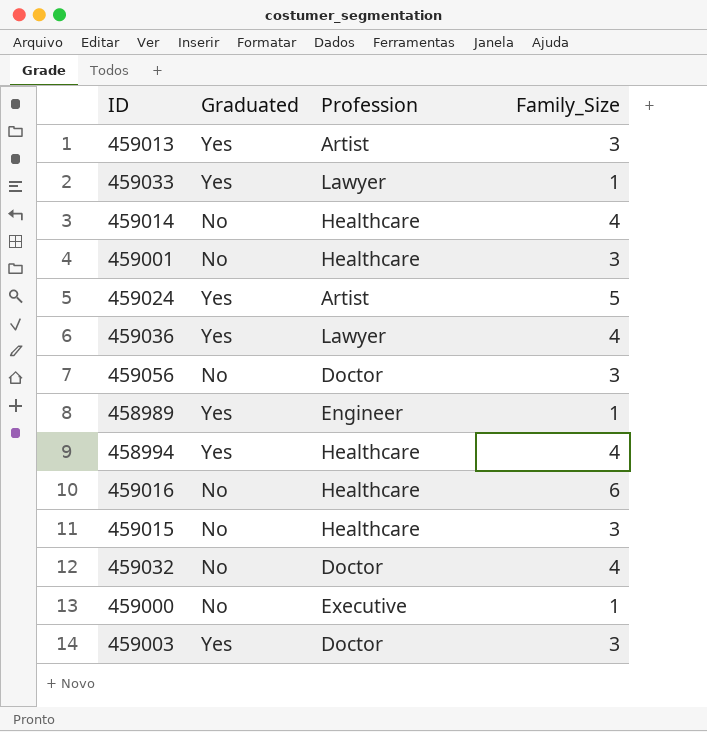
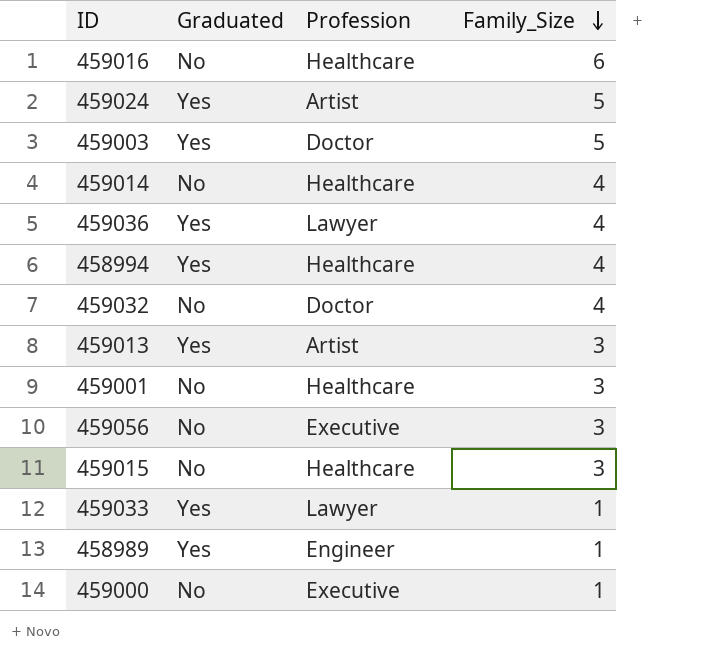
row order: none -> Family_Size descending
459003 | Family_Size: 3 -> 5
459056 | Profession: Doctor -> Executive

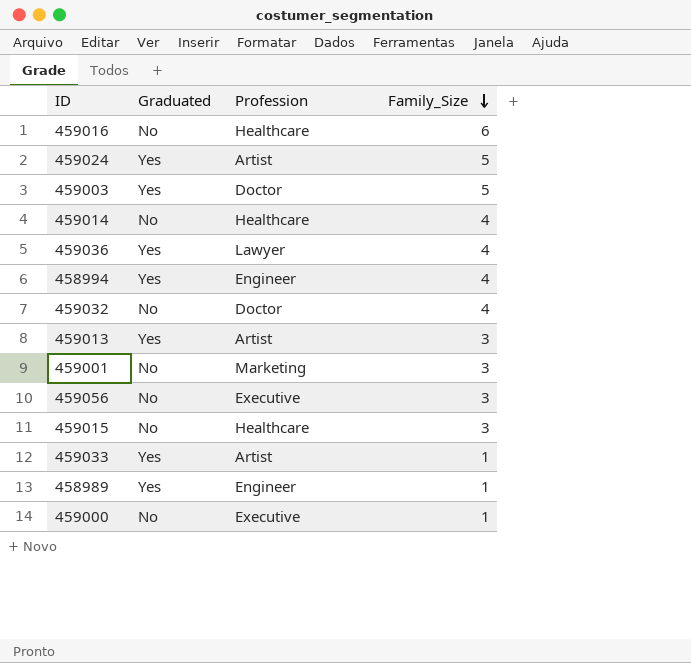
458994 | Profession: Healthcare -> Engineer
459001 | Profession: Healthcare -> Marketing
459033 | Profession: Lawyer -> Artist

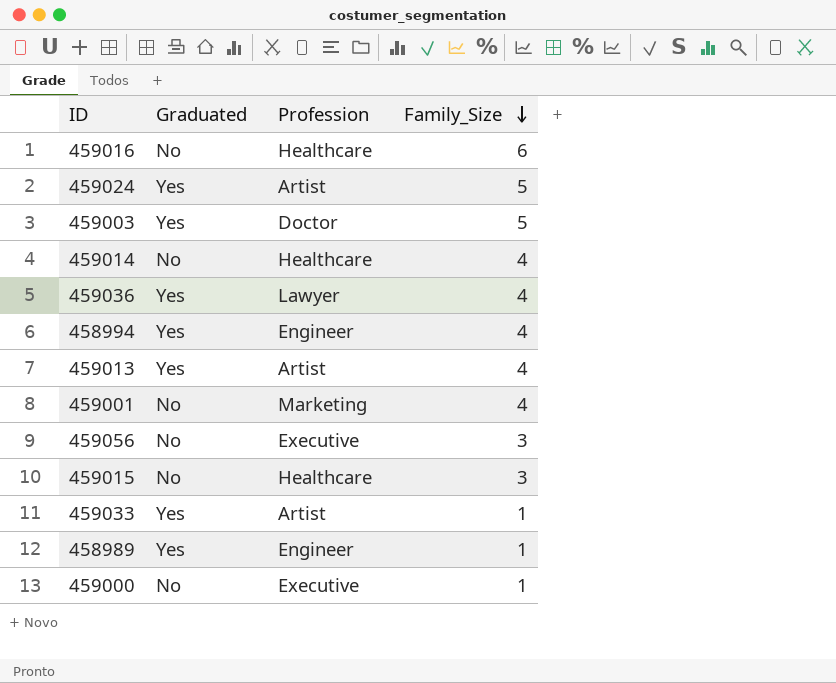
row 459032: No | Doctor | 4 -> none
459013 | Family_Size: 3 -> 4
459001 | Family_Size: 3 -> 4

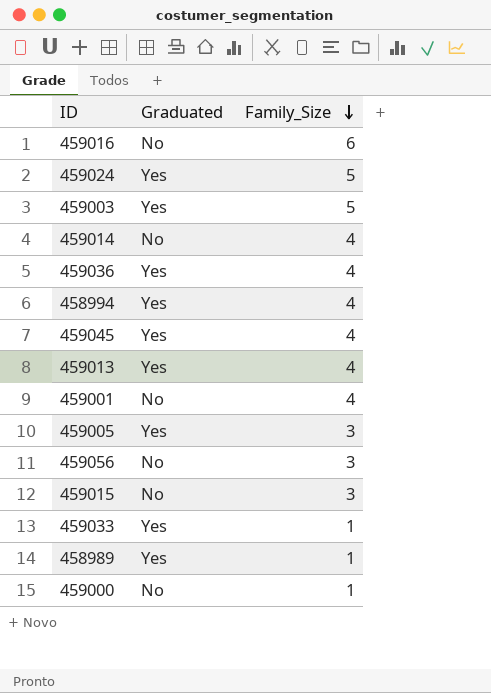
column Profession | position: 3 -> none
row 459045: none -> Yes | 4
row 459005: none -> Yes | 3

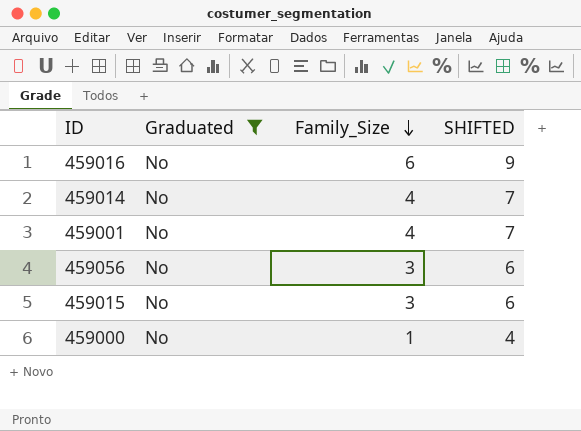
filter: none -> Graduated = No
column SHIFTED | formula: none -> [Family_Size] + 3

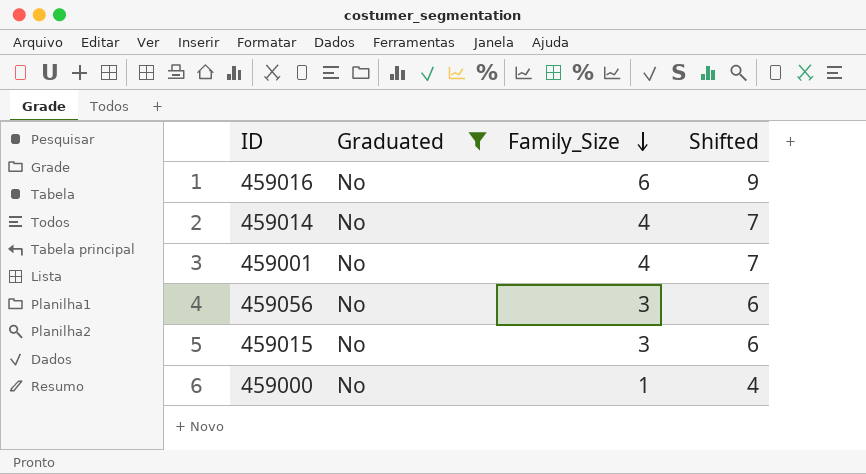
column name: SHIFTED -> Shifted

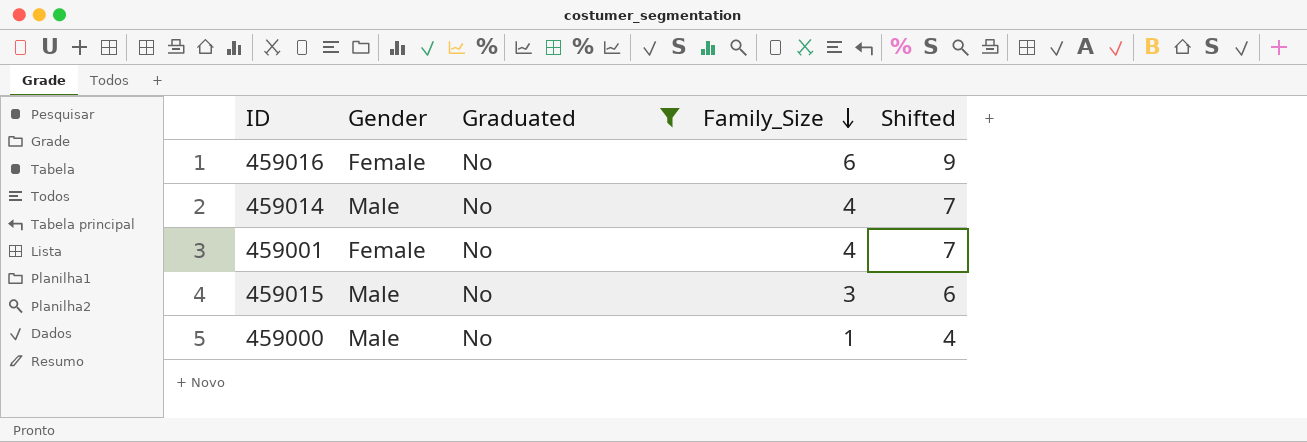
column Gender | position: none -> 2
row 459056: No | 3 | 6 -> none

